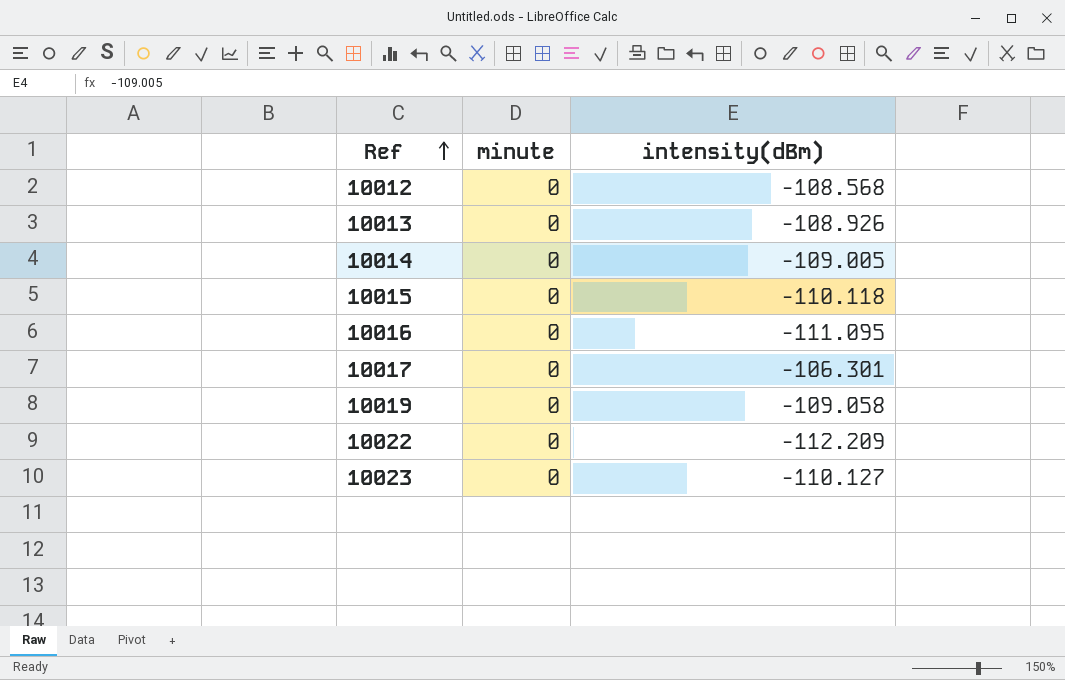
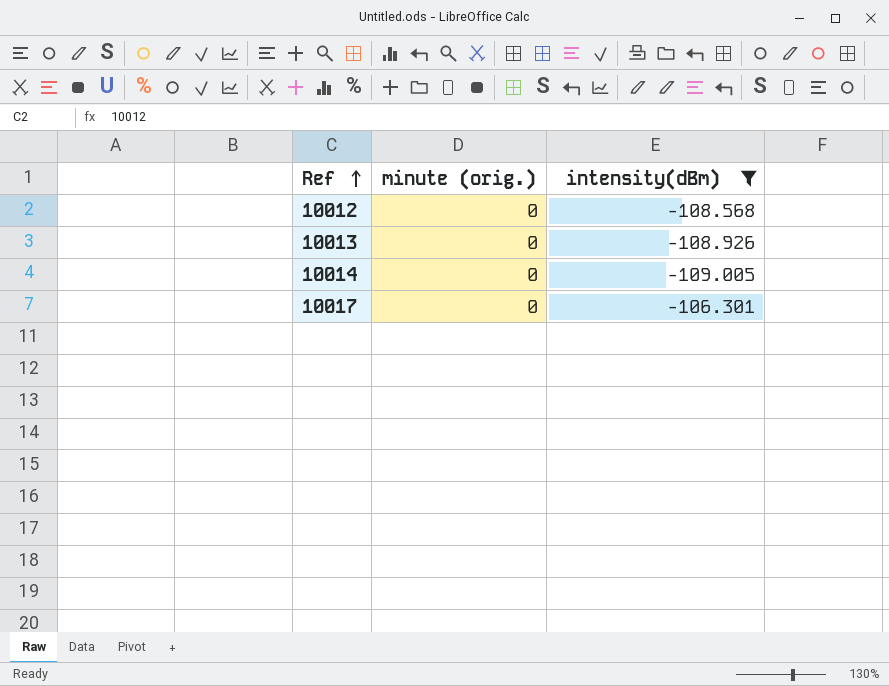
filter: none -> intensity(dBm) >= -109.005
column name: minute -> minute (orig.)

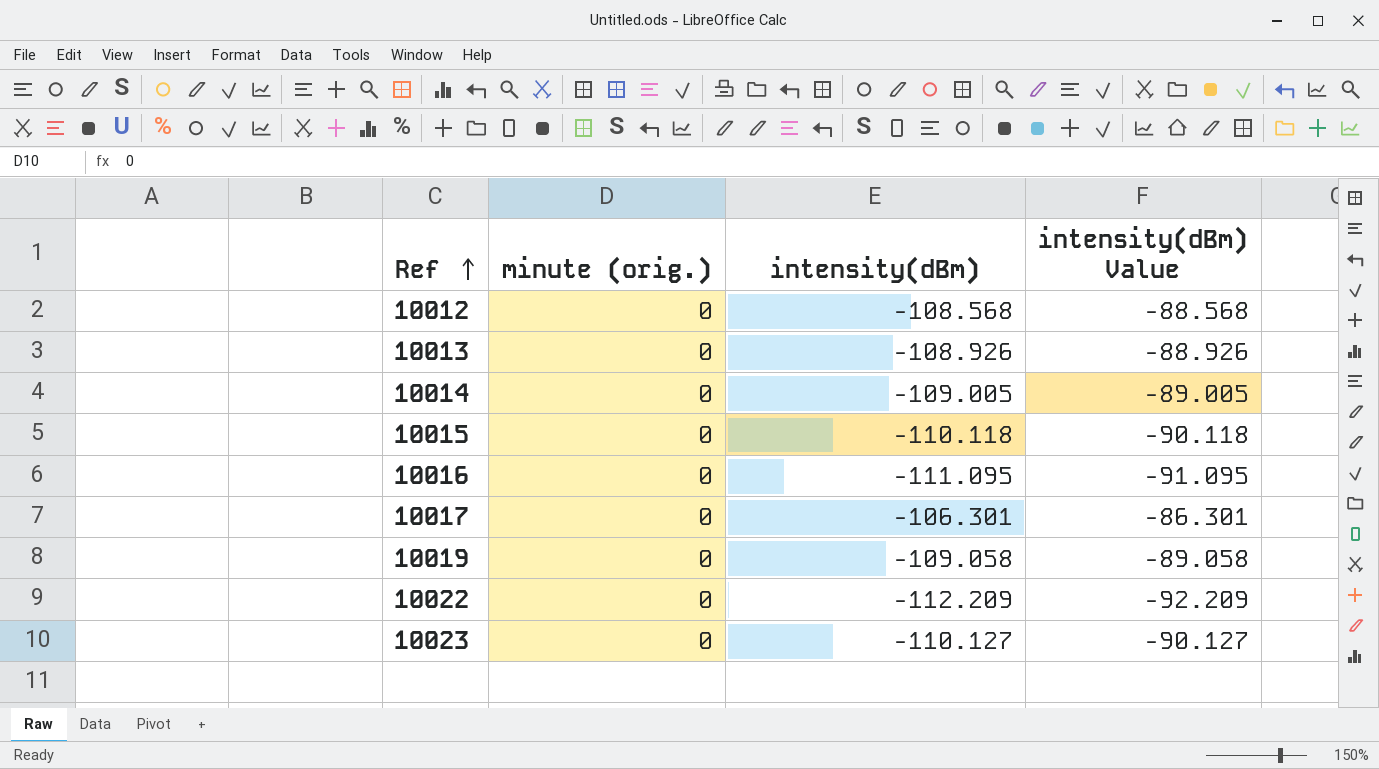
filter: intensity(dBm) >= -109.005 -> none
column intensity(dBm) Value | formula: none -> [intensity(dBm)] + 20

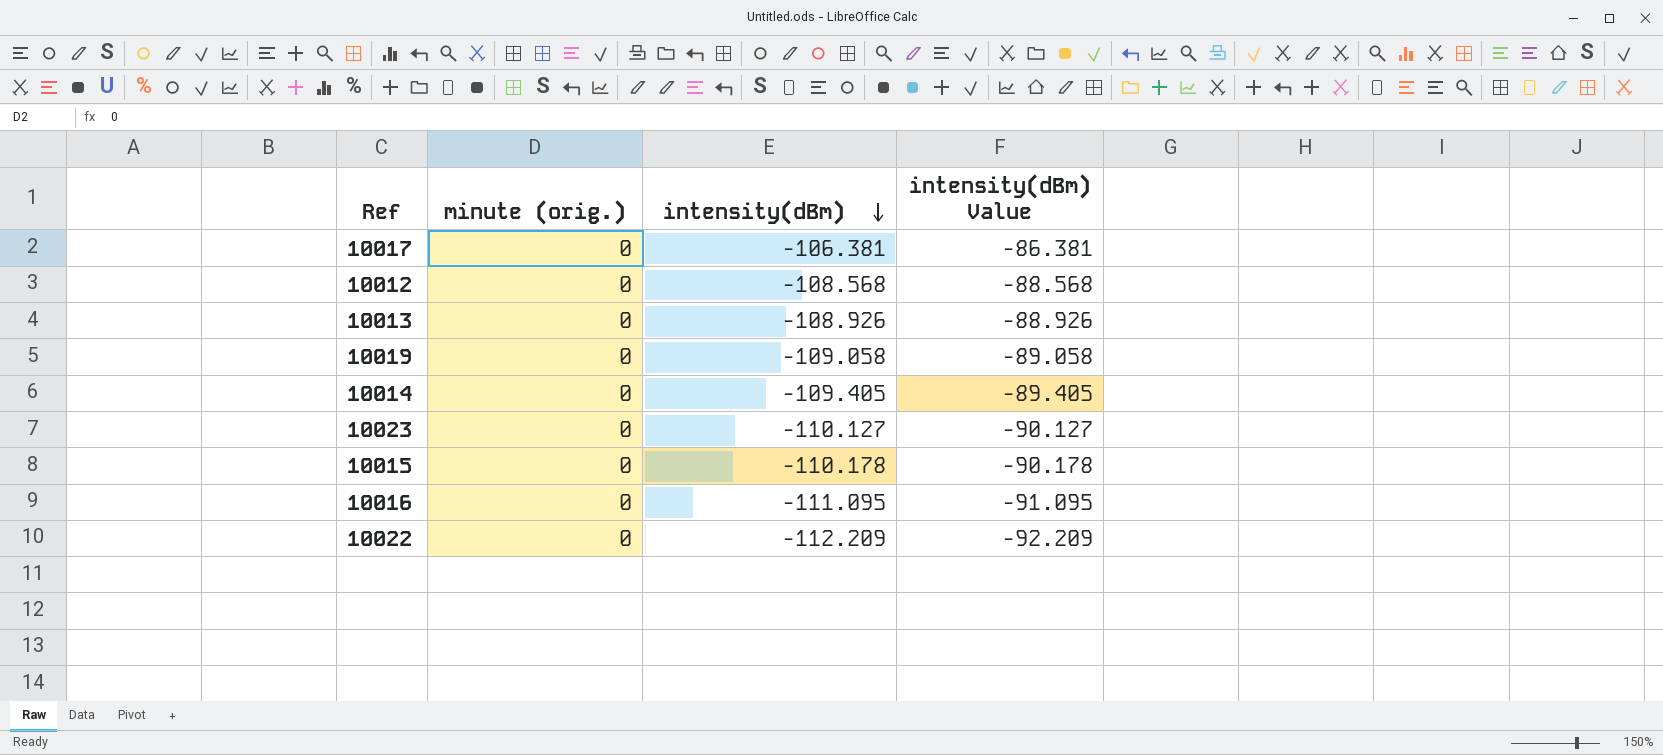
row order: Ref ascending -> intensity(dBm) descending
10017 | intensity(dBm): -106.301 -> -106.381
10017 | intensity(dBm) Value: -86.301 -> -86.381
10014 | intensity(dBm): -109.005 -> -109.405
10014 | intensity(dBm) Value: -89.005 -> -89.405
10015 | intensity(dBm): -110.118 -> -110.178
10015 | intensity(dBm) Value: -90.118 -> -90.178

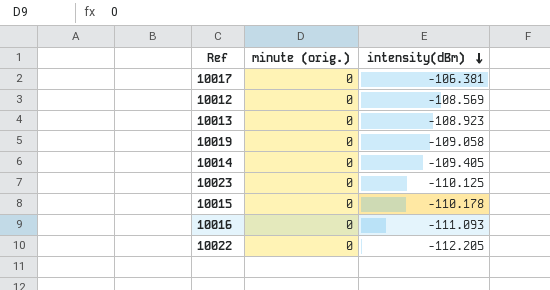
column intensity(dBm) Value | formula: [intensity(dBm)] + 20 -> none
10012 | intensity(dBm): -108.568 -> -108.569
10013 | intensity(dBm): -108.926 -> -108.923
10023 | intensity(dBm): -110.127 -> -110.125
10016 | intensity(dBm): -111.095 -> -111.093
10022 | intensity(dBm): -112.209 -> -112.205

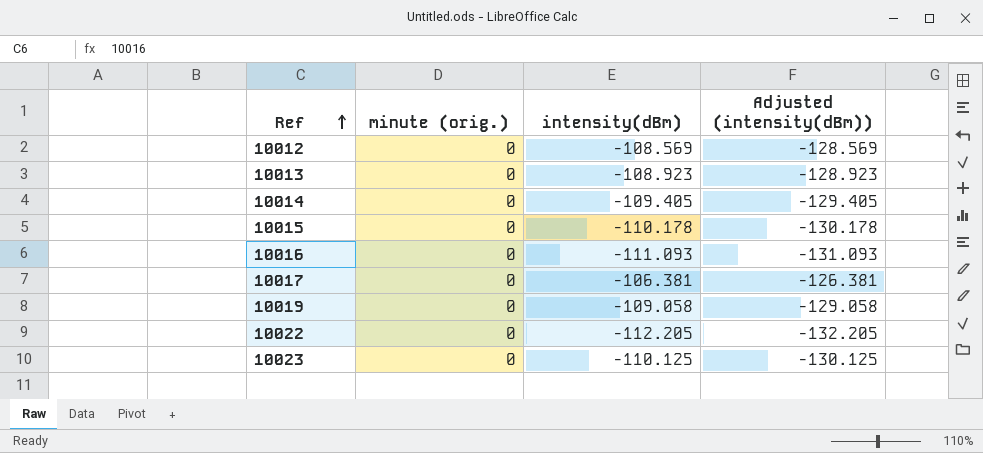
row order: intensity(dBm) descending -> Ref ascending
column Adjusted (intensity(dBm)) | formula: none -> [intensity(dBm)] - 20

